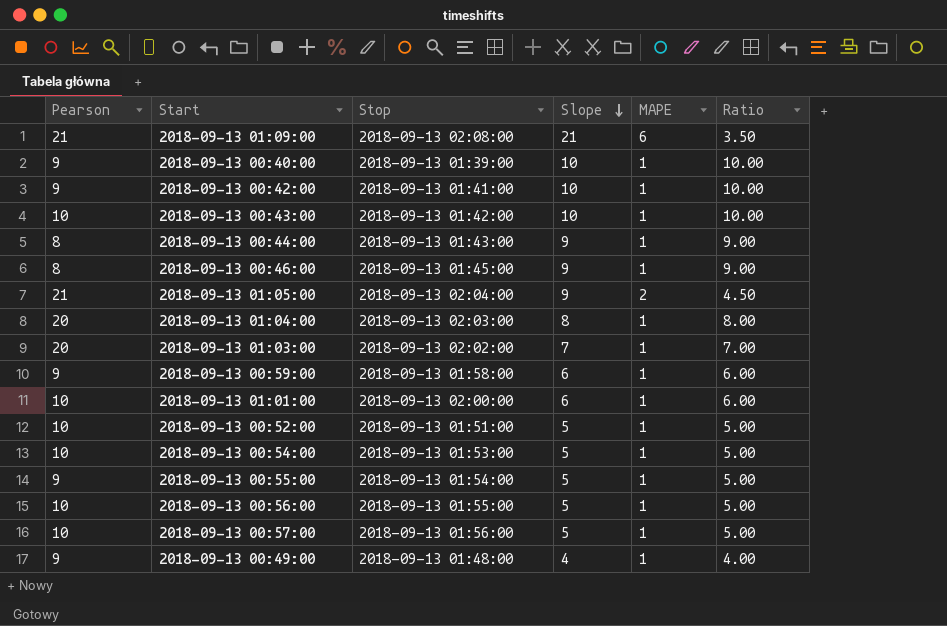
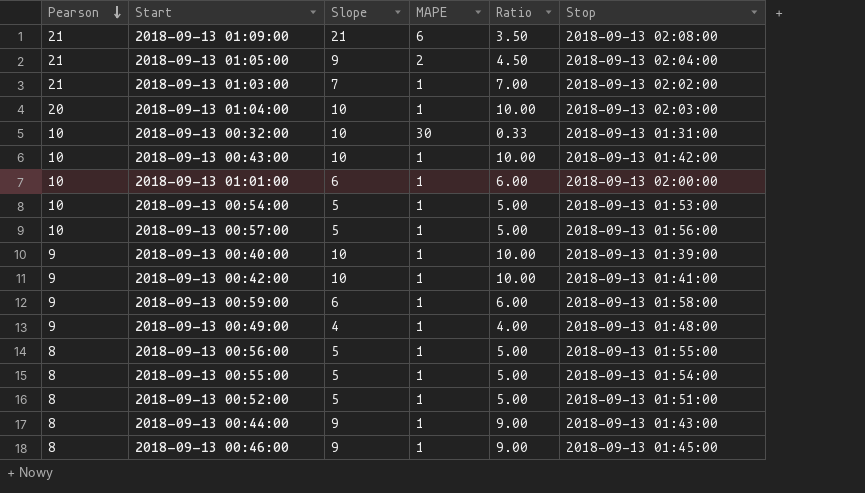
row order: Slope descending -> Pearson descending
column Stop | position: 3 -> 6
2018-09-13 01:03:00 | Pearson: 20 -> 21
2018-09-13 01:04:00 | Slope: 8 -> 10
2018-09-13 01:04:00 | Ratio: 8.00 -> 10.00
row 2018-09-13 00:32:00: none -> 10 | 10 | 30 | 0.33 | 2018-09-13 01:31:00
2018-09-13 00:56:00 | Pearson: 10 -> 8
2018-09-13 00:55:00 | Pearson: 9 -> 8
2018-09-13 00:52:00 | Pearson: 10 -> 8

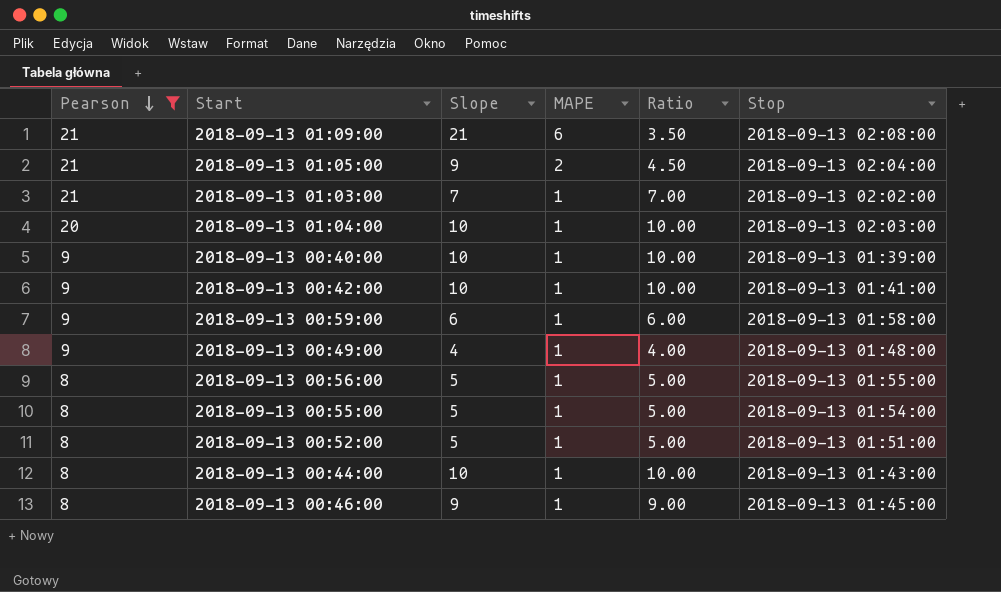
filter: none -> Pearson != 10
2018-09-13 00:44:00 | Slope: 9 -> 10
2018-09-13 00:44:00 | Ratio: 9.00 -> 10.00

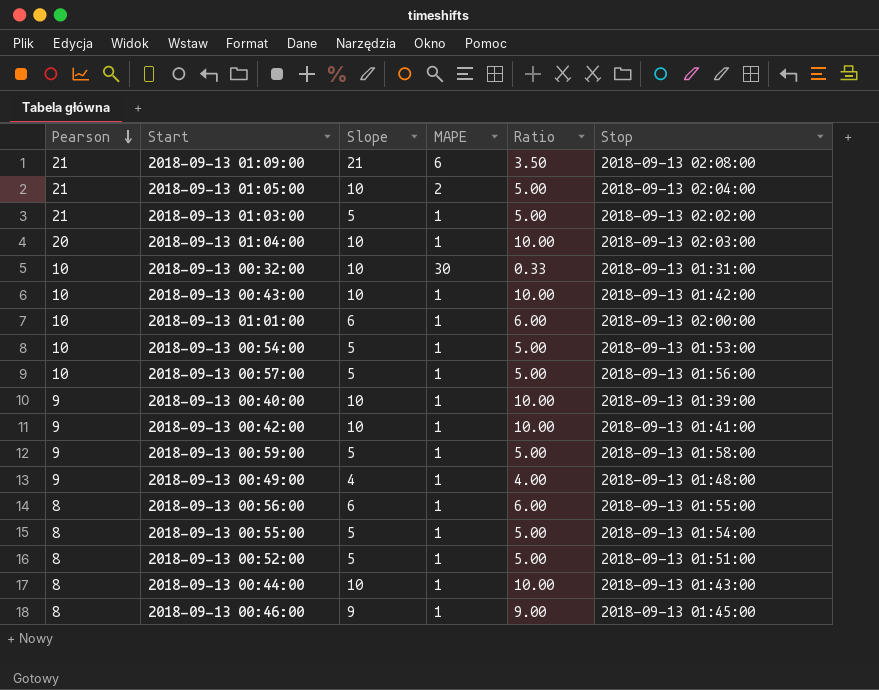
filter: Pearson != 10 -> none
2018-09-13 01:05:00 | Slope: 9 -> 10
2018-09-13 01:05:00 | Ratio: 4.50 -> 5.00
2018-09-13 01:03:00 | Slope: 7 -> 5
2018-09-13 01:03:00 | Ratio: 7.00 -> 5.00
2018-09-13 00:59:00 | Slope: 6 -> 5
2018-09-13 00:59:00 | Ratio: 6.00 -> 5.00
2018-09-13 00:56:00 | Slope: 5 -> 6
2018-09-13 00:56:00 | Ratio: 5.00 -> 6.00

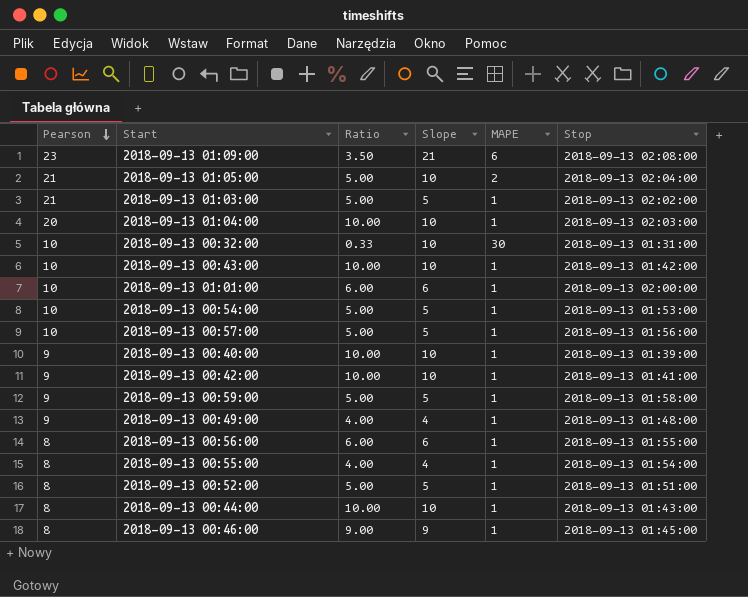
column Ratio | position: 5 -> 3
2018-09-13 01:09:00 | Pearson: 21 -> 23
2018-09-13 00:55:00 | Ratio: 5.00 -> 4.00
2018-09-13 00:55:00 | Slope: 5 -> 4

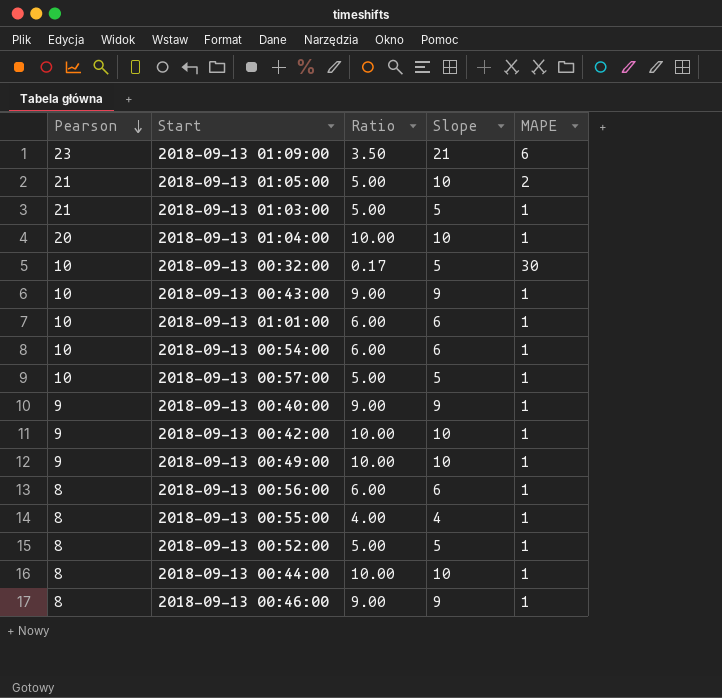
column Stop | position: 6 -> none
row 2018-09-13 00:59:00: 9 | 5.00 | 5 | 1 | 2018-09-13 01:58:00 -> none
2018-09-13 00:32:00 | Ratio: 0.33 -> 0.17
2018-09-13 00:32:00 | Slope: 10 -> 5
2018-09-13 00:43:00 | Ratio: 10.00 -> 9.00
2018-09-13 00:43:00 | Slope: 10 -> 9
2018-09-13 00:54:00 | Ratio: 5.00 -> 6.00
2018-09-13 00:54:00 | Slope: 5 -> 6
2018-09-13 00:40:00 | Ratio: 10.00 -> 9.00
2018-09-13 00:40:00 | Slope: 10 -> 9
2018-09-13 00:49:00 | Ratio: 4.00 -> 10.00
2018-09-13 00:49:00 | Slope: 4 -> 10

